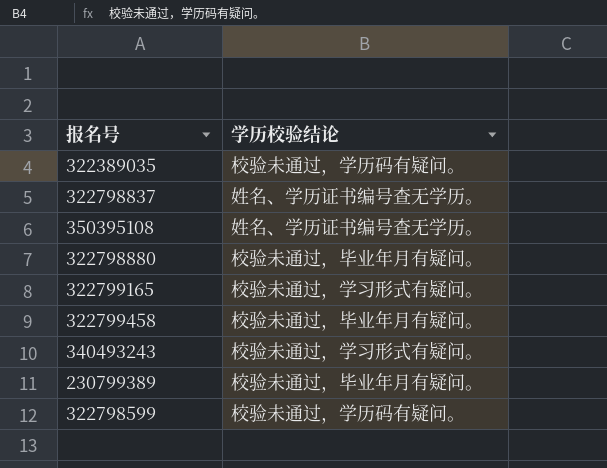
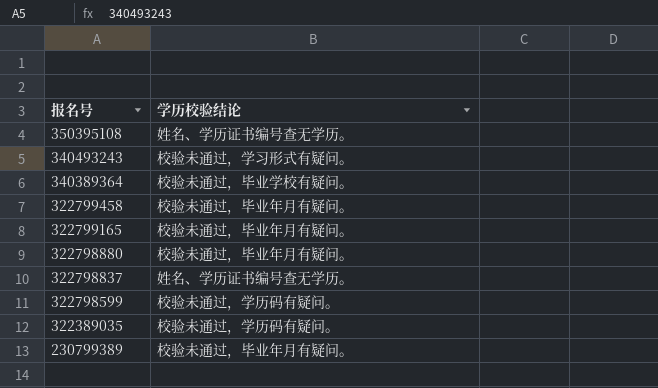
row order: none -> 报名号 descending
row 340389364: none -> 校验未通过，毕业学校有疑问。
322799165 | 学历校验结论: 校验未通过，学习形式有疑问。 -> 校验未通过，毕业年月有疑问。

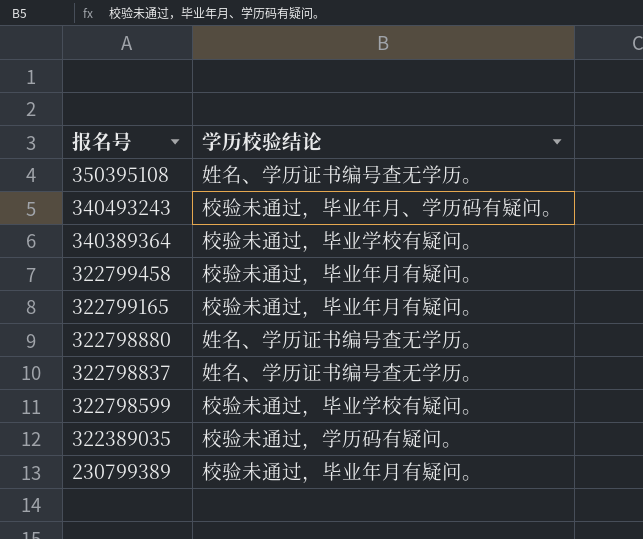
340493243 | 学历校验结论: 校验未通过，学习形式有疑问。 -> 校验未通过，毕业年月、学历码有疑问。
322798880 | 学历校验结论: 校验未通过，毕业年月有疑问。 -> 姓名、学历证书编号查无学历。
322798599 | 学历校验结论: 校验未通过，学历码有疑问。 -> 校验未通过，毕业学校有疑问。

